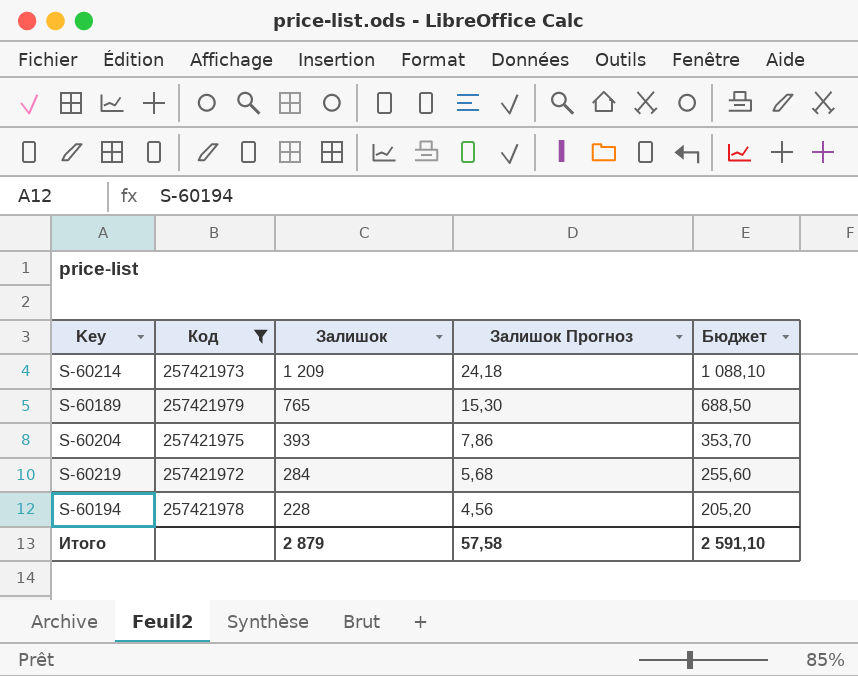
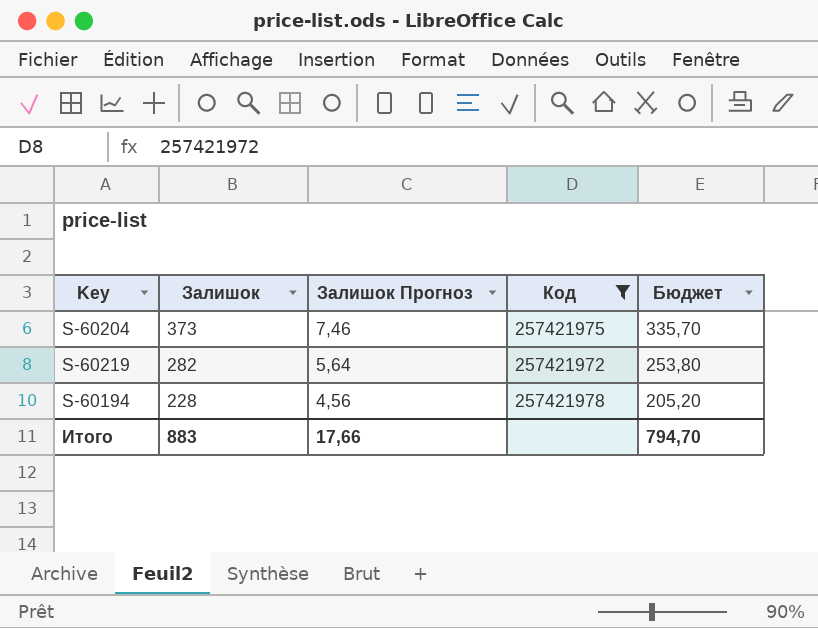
column Код | position: 2 -> 4
row S-60214: 257421973 | 1 209 | 24,18 | 1 088,10 -> none
row S-60189: 257421979 | 765 | 15,30 | 688,50 -> none
S-60204 | Залишок: 393 -> 373
S-60204 | Залишок Прогноз: 7,86 -> 7,46
S-60204 | Бюджет: 353,70 -> 335,70
S-60219 | Залишок: 284 -> 282
S-60219 | Залишок Прогноз: 5,68 -> 5,64
S-60219 | Бюджет: 255,60 -> 253,80
Итого | Залишок: 2 879 -> 883
Итого | Залишок Прогноз: 57,58 -> 17,66
Итого | Бюджет: 2 591,10 -> 794,70

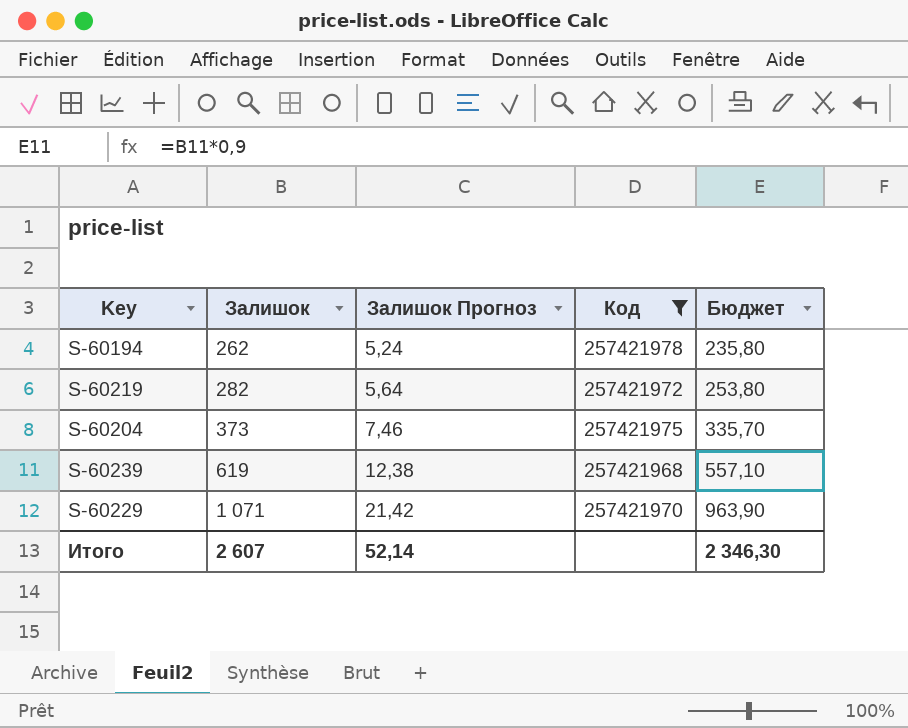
row order: Залишок descending -> Залишок ascending
S-60194 | Залишок: 228 -> 262
S-60194 | Залишок Прогноз: 4,56 -> 5,24
S-60194 | Бюджет: 205,20 -> 235,80
row S-60239: none -> 619 | 12,38 | 257421968 | 557,10
row S-60229: none -> 1 071 | 21,42 | 257421970 | 963,90
Итого | Залишок: 883 -> 2 607
Итого | Залишок Прогноз: 17,66 -> 52,14
Итого | Бюджет: 794,70 -> 2 346,30

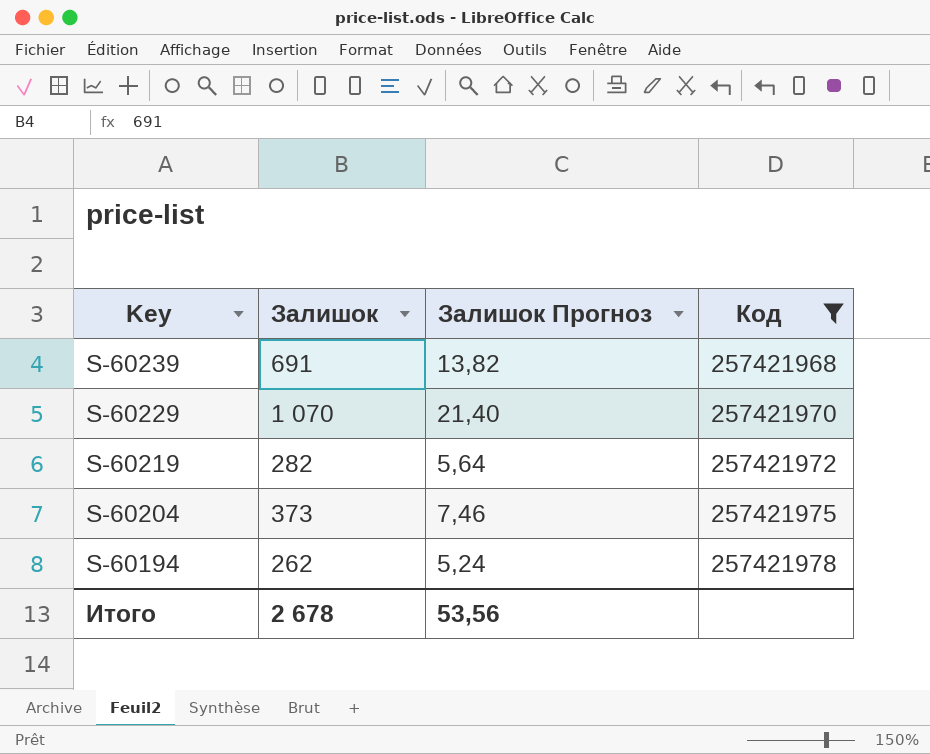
row order: Залишок ascending -> Key descending
column Бюджет | formula: [Залишок] * 0,9 -> none
S-60239 | Залишок: 619 -> 691
S-60239 | Залишок Прогноз: 12,38 -> 13,82
S-60229 | Залишок: 1 071 -> 1 070
S-60229 | Залишок Прогноз: 21,42 -> 21,40
Итого | Залишок: 2 607 -> 2 678
Итого | Залишок Прогноз: 52,14 -> 53,56

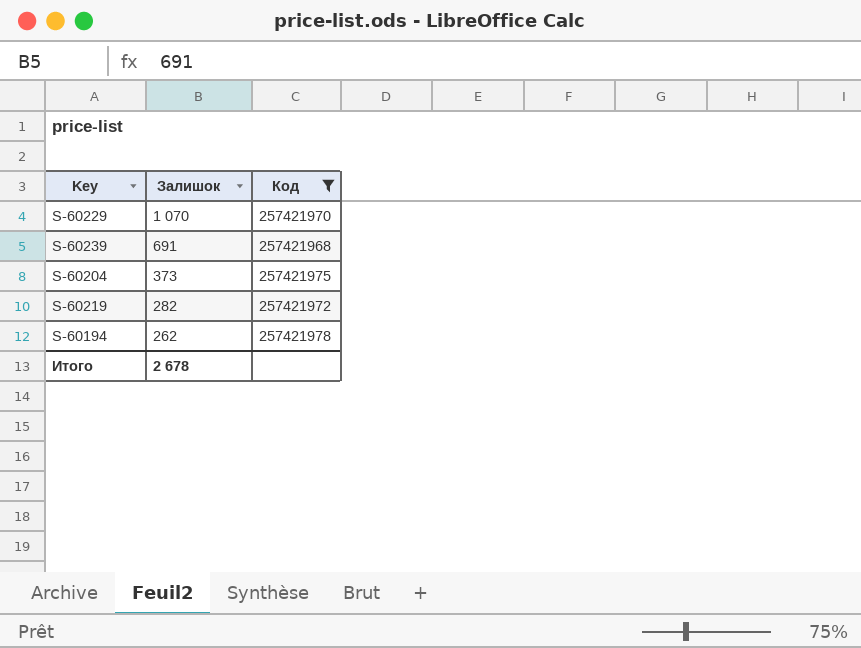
row order: Key descending -> Залишок descending
column Залишок Прогноз | formula: [Залишок] * 0,02 -> none

